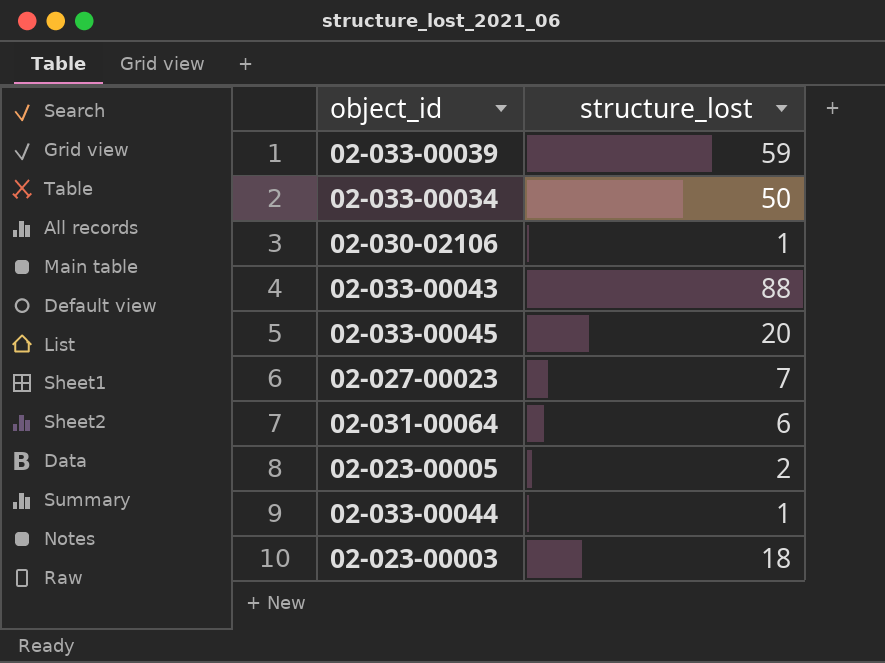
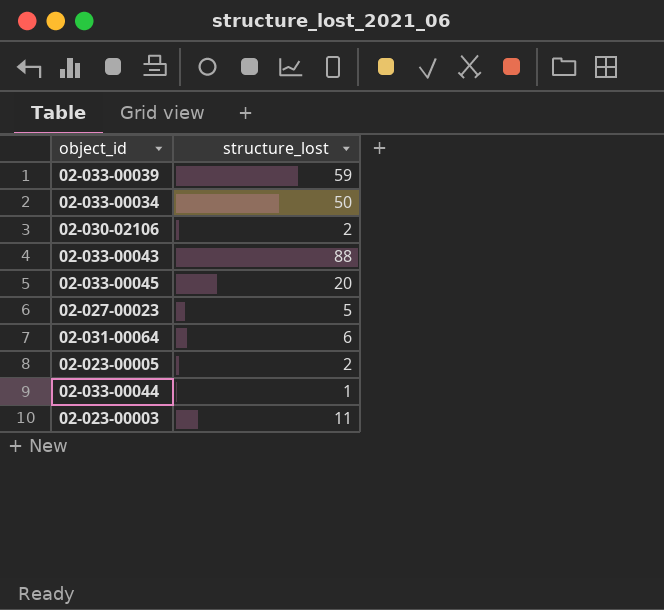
02-030-02106 | structure_lost: 1 -> 2
02-027-00023 | structure_lost: 7 -> 5
02-023-00003 | structure_lost: 18 -> 11

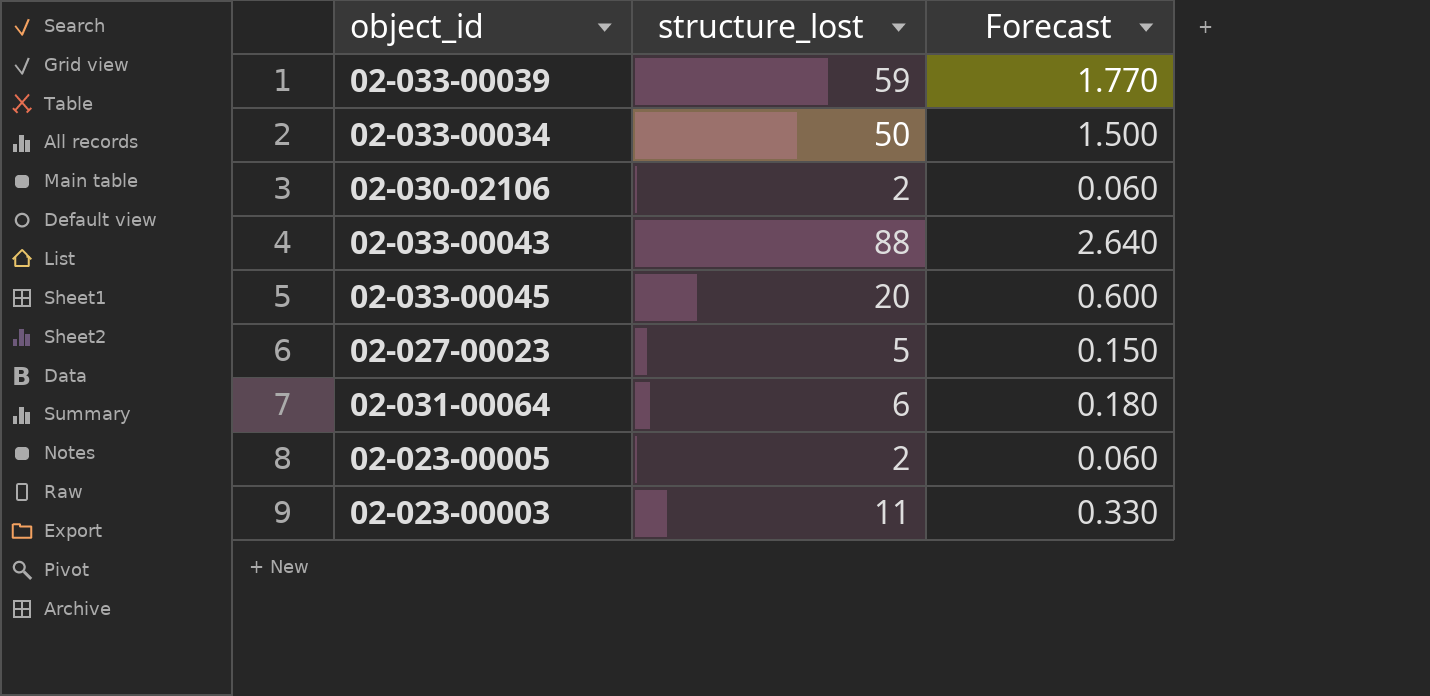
column Forecast | formula: none -> [structure_lost] * 0.03
row 02-033-00044: 1 -> none

